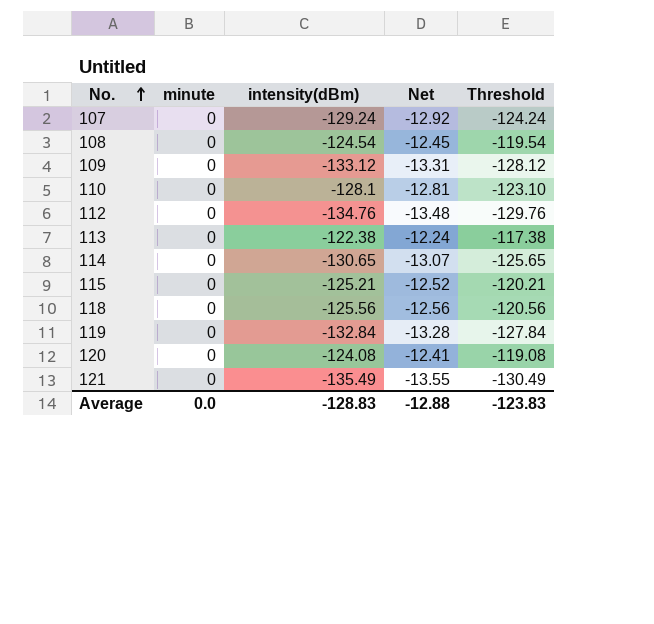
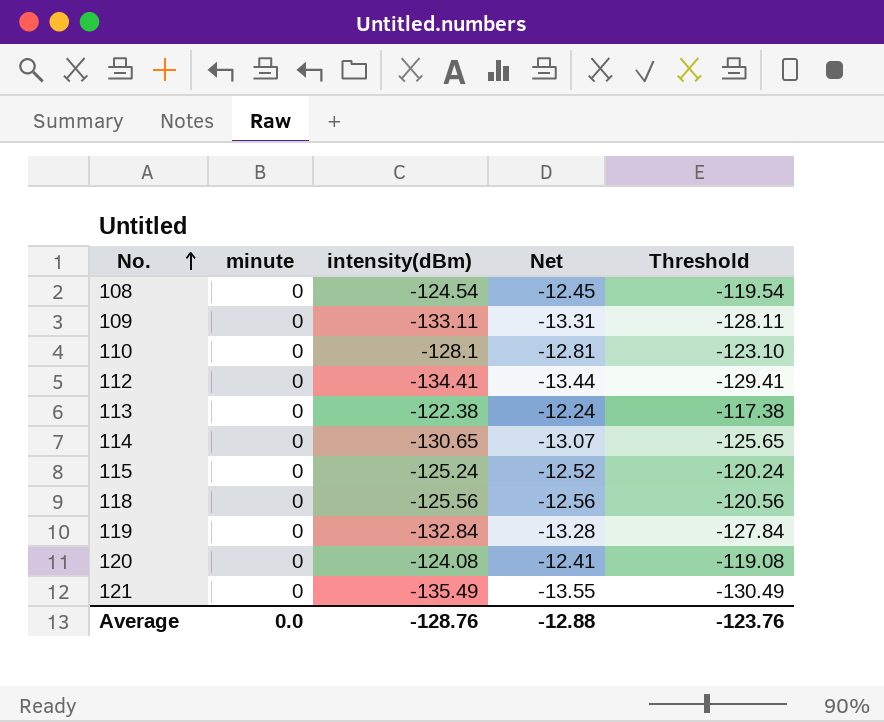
row 107: 0 | -129.24 | -12.92 | -124.24 -> none
109 | intensity(dBm): -133.12 -> -133.11
109 | Threshold: -128.12 -> -128.11
112 | intensity(dBm): -134.76 -> -134.41
112 | Net: -13.48 -> -13.44
112 | Threshold: -129.76 -> -129.41
115 | intensity(dBm): -125.21 -> -125.24
115 | Threshold: -120.21 -> -120.24
Average | intensity(dBm): -128.83 -> -128.76
Average | Threshold: -123.83 -> -123.76

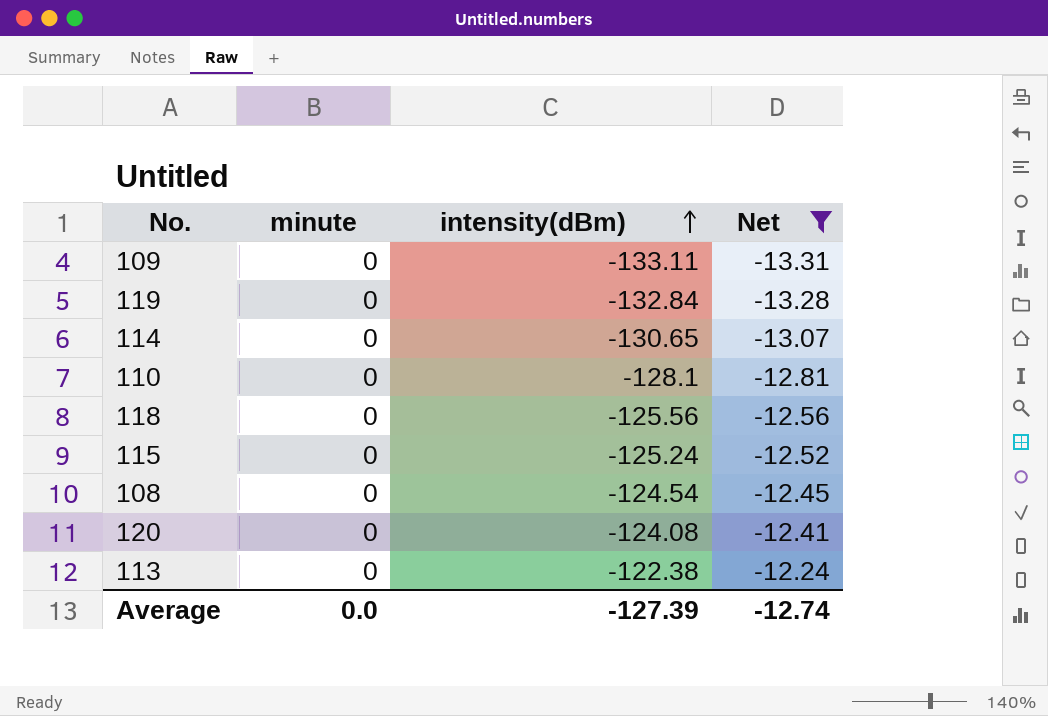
filter: none -> Net >= -13.31
row order: No. ascending -> intensity(dBm) ascending
column Threshold | formula: [intensity(dBm)] + 5 -> none
Average | intensity(dBm): -128.76 -> -127.39
Average | Net: -12.88 -> -12.74

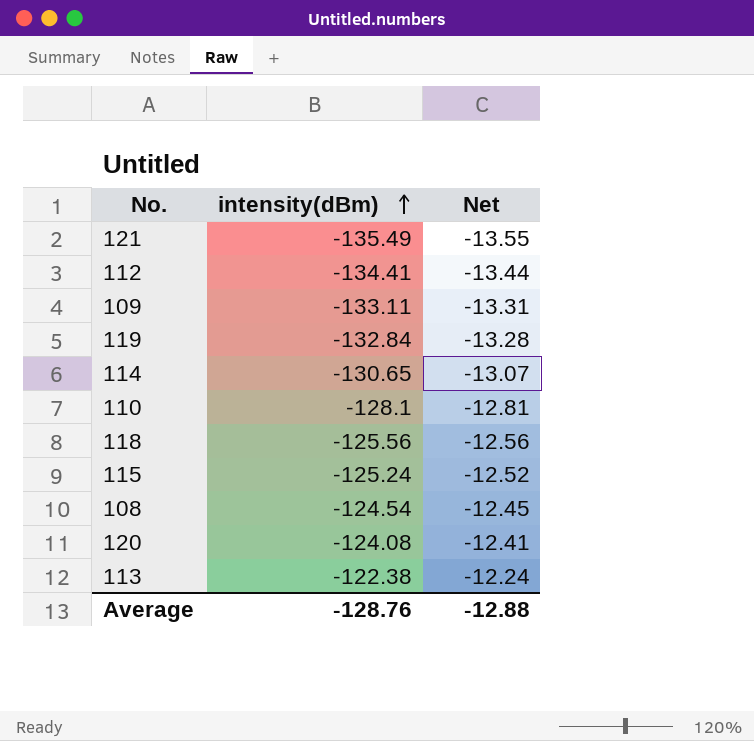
filter: Net >= -13.31 -> none
column minute | position: 2 -> none
Average | intensity(dBm): -127.39 -> -128.76
Average | Net: -12.74 -> -12.88

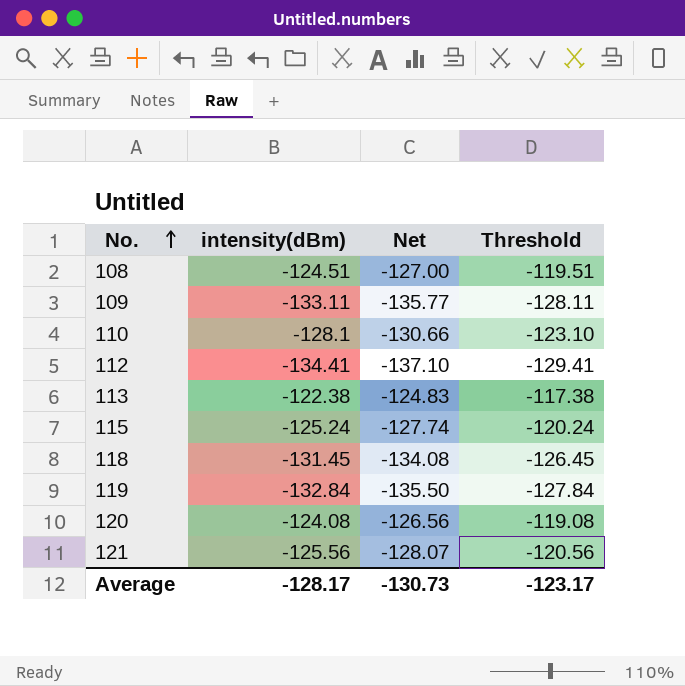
row order: intensity(dBm) ascending -> No. ascending
column Net | formula: [intensity(dBm)] * 0.1 -> [intensity(dBm)] * 1.02
column Threshold | formula: none -> [intensity(dBm)] + 5
row 114: -130.65 | -13.07 -> none
108 | intensity(dBm): -124.54 -> -124.51
118 | intensity(dBm): -125.56 -> -131.45
121 | intensity(dBm): -135.49 -> -125.56
Average | intensity(dBm): -128.76 -> -128.17
Average | Net: -12.88 -> -130.73

